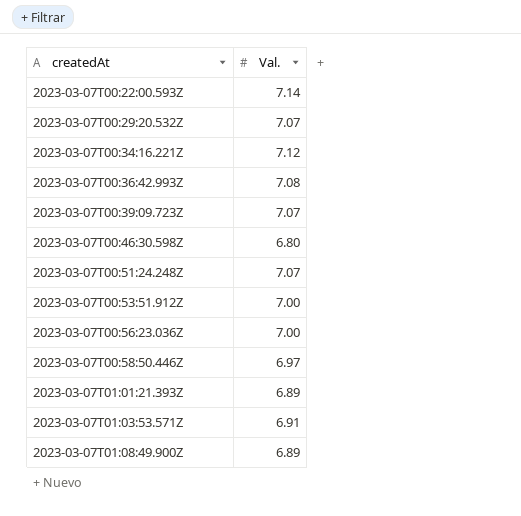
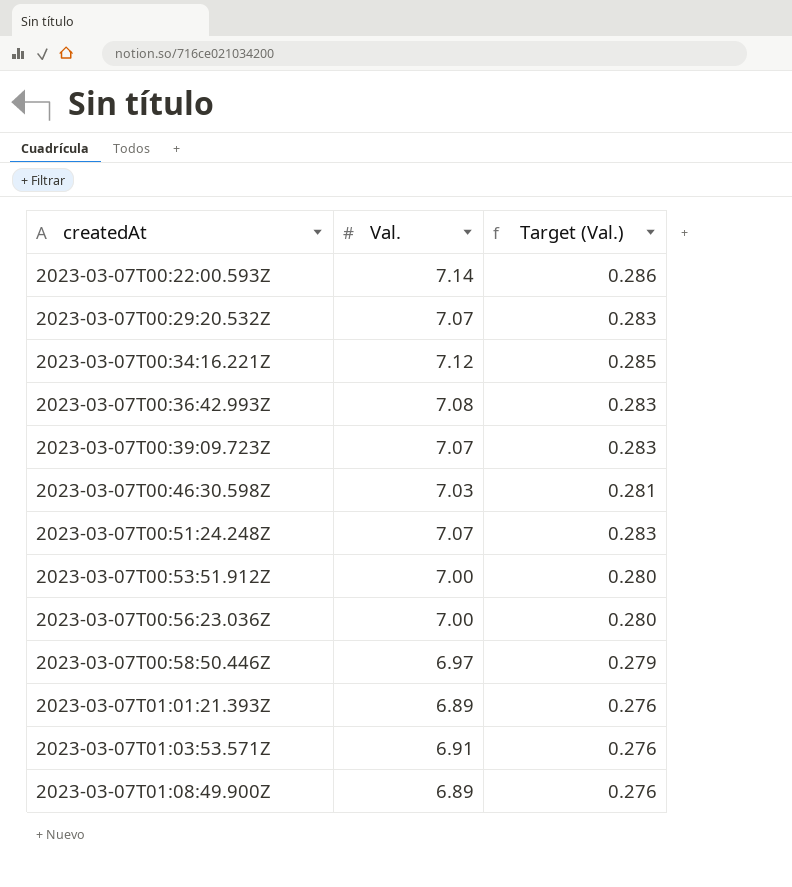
column Target (Val.) | formula: none -> [Val.] * 0.04
2023-03-07T00:46:30.598Z | Val.: 6.80 -> 7.03

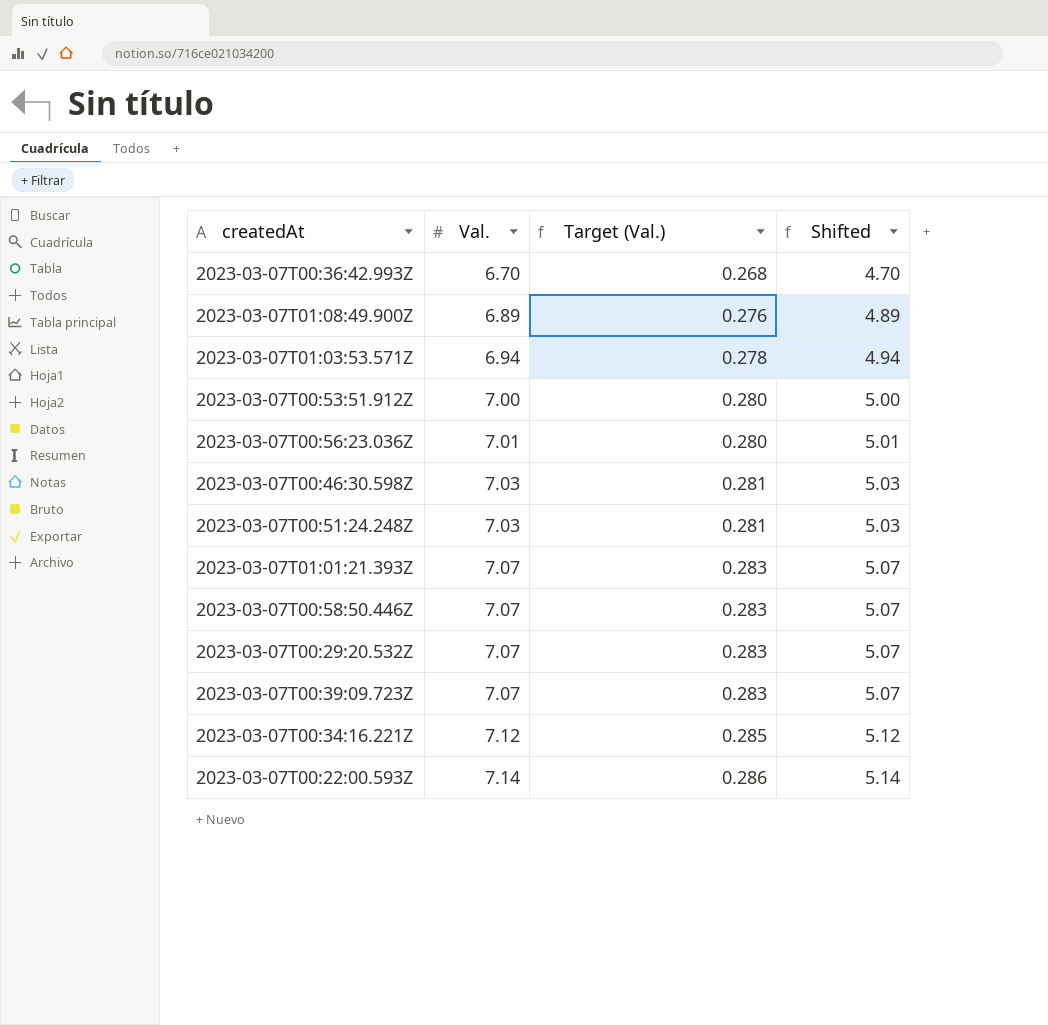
row order: createdAt ascending -> Val. ascending
column Shifted | formula: none -> [Val.] - 2
2023-03-07T00:36:42.993Z | Val.: 7.08 -> 6.70
2023-03-07T00:36:42.993Z | Target (Val.): 0.283 -> 0.268
2023-03-07T01:03:53.571Z | Val.: 6.91 -> 6.94
2023-03-07T01:03:53.571Z | Target (Val.): 0.276 -> 0.278
2023-03-07T00:56:23.036Z | Val.: 7.00 -> 7.01
2023-03-07T00:51:24.248Z | Val.: 7.07 -> 7.03
2023-03-07T00:51:24.248Z | Target (Val.): 0.283 -> 0.281
2023-03-07T01:01:21.393Z | Val.: 6.89 -> 7.07
2023-03-07T01:01:21.393Z | Target (Val.): 0.276 -> 0.283
2023-03-07T00:58:50.446Z | Val.: 6.97 -> 7.07
2023-03-07T00:58:50.446Z | Target (Val.): 0.279 -> 0.283

